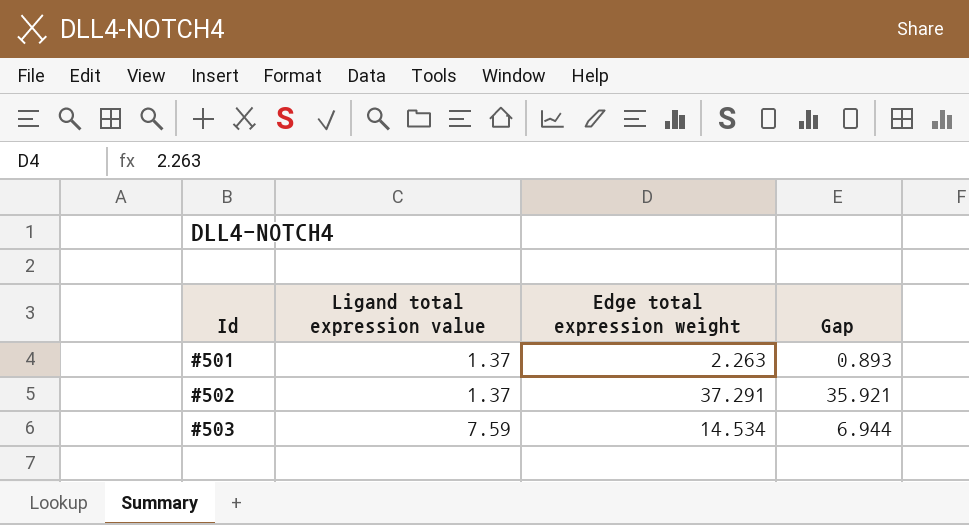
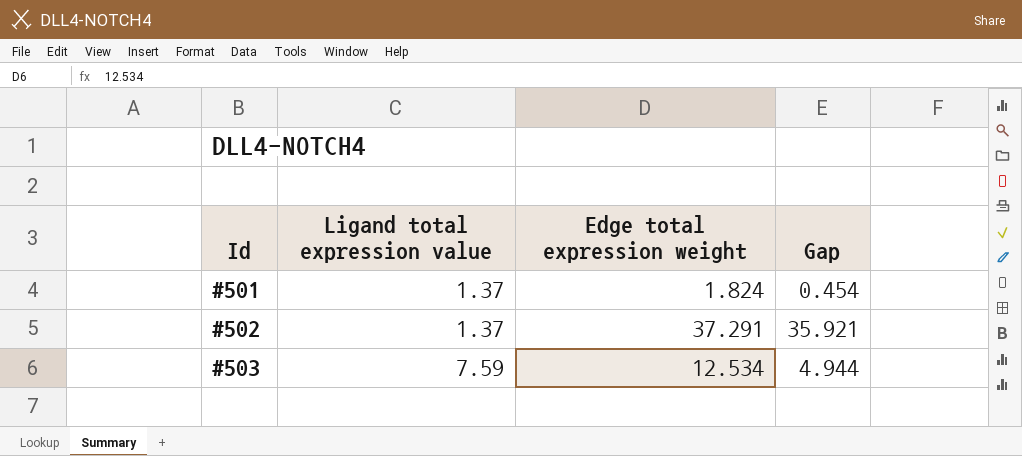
#501 | Edge total expression weight: 2.263 -> 1.824
#501 | Gap: 0.893 -> 0.454
#503 | Edge total expression weight: 14.534 -> 12.534
#503 | Gap: 6.944 -> 4.944

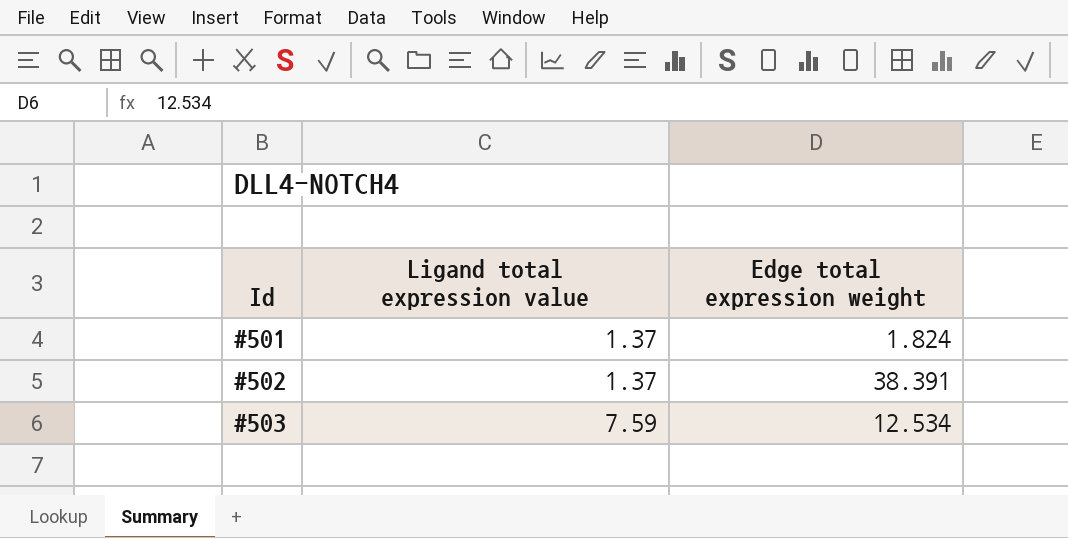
column Gap | formula: [Edge total expression weight] - [Ligand total expression value] -> none
#502 | Edge total expression weight: 37.291 -> 38.391

